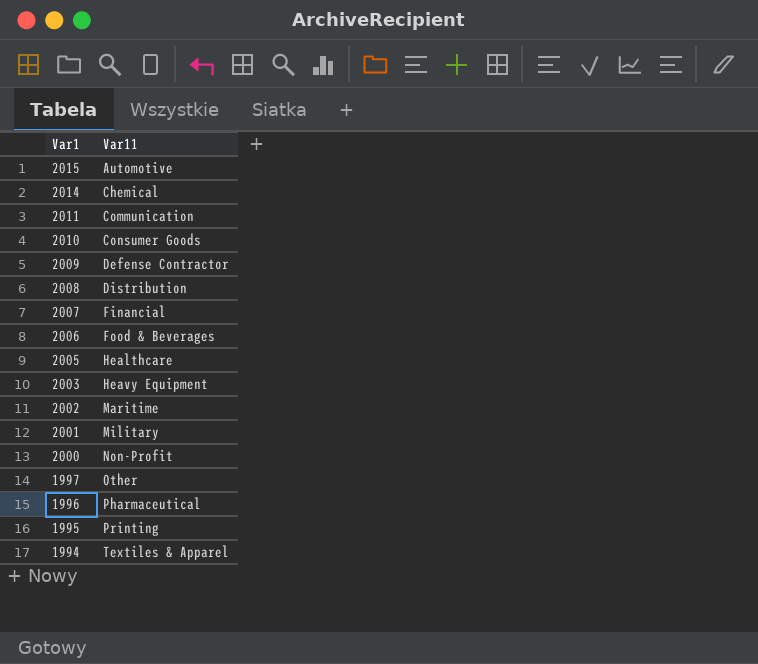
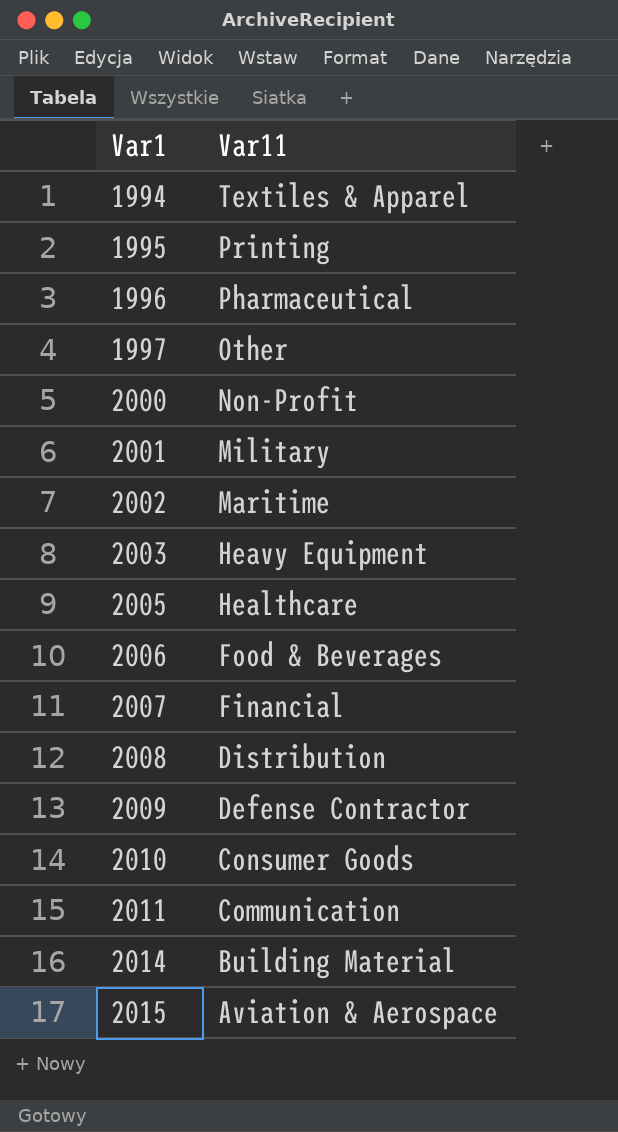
row order: Var1 descending -> Var1 ascending
2014 | Var11: Chemical -> Building Material
2015 | Var11: Automotive -> Aviation & Aerospace

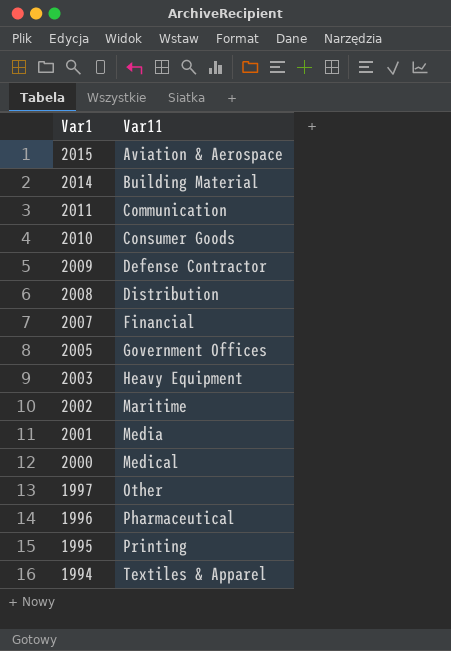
row order: Var1 ascending -> Var1 descending
row 2006: Food & Beverages -> none
2005 | Var11: Healthcare -> Government Offices
2001 | Var11: Military -> Media
2000 | Var11: Non-Profit -> Medical

